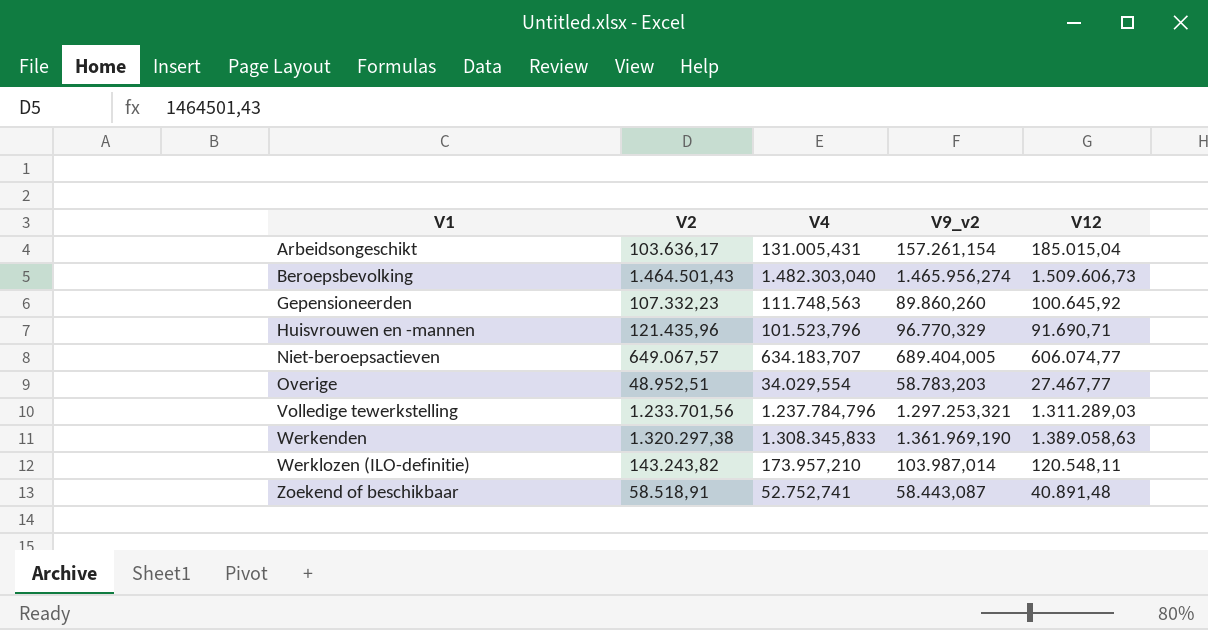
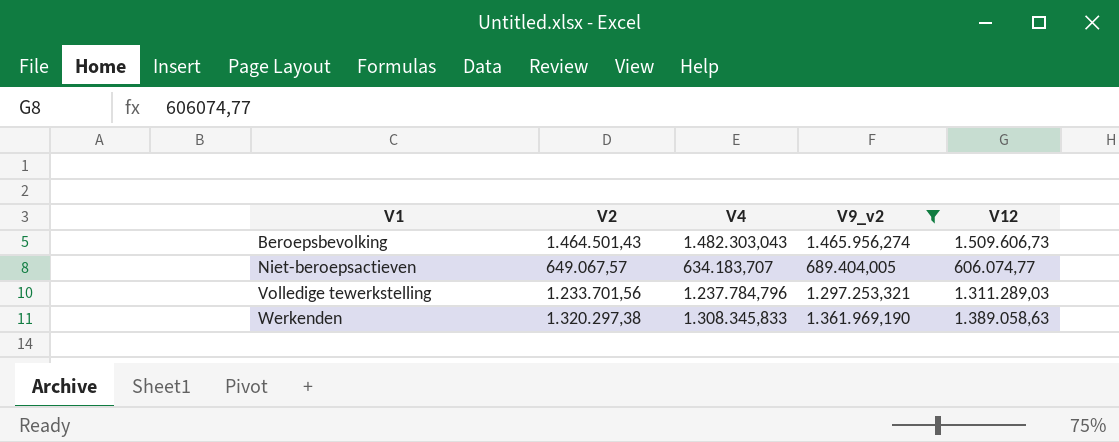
filter: none -> V9_v2 >= 689.404,005
Beroepsbevolking | V4: 1.482.303,040 -> 1.482.303,043

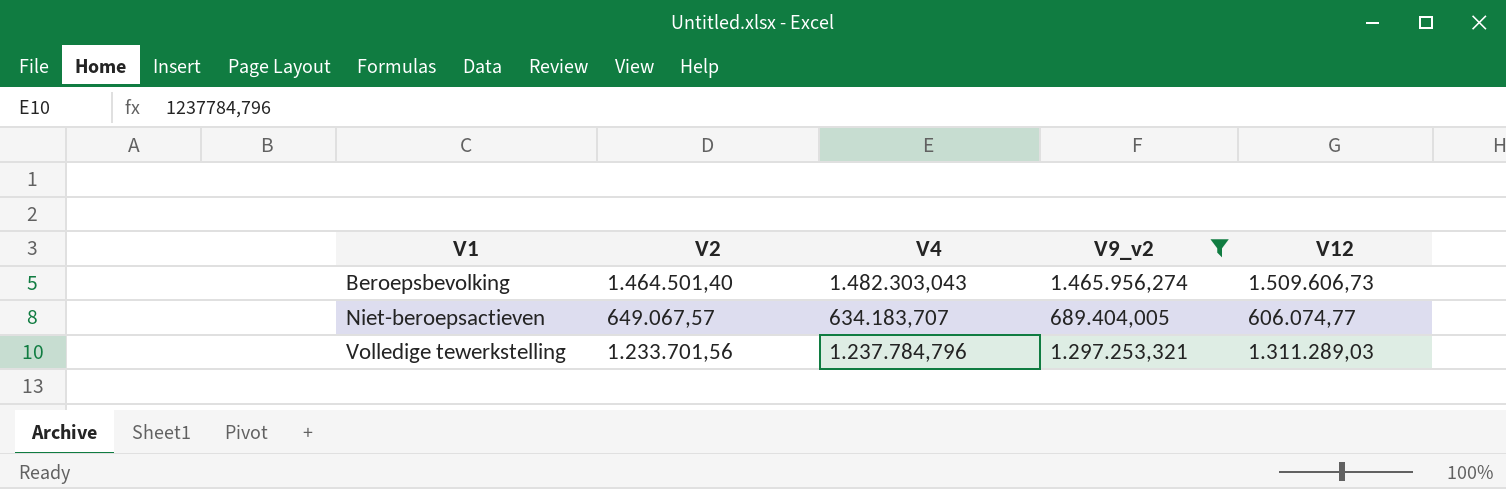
row Werkenden: 1.320.297,38 | 1.308.345,833 | 1.361.969,190 | 1.389.058,63 -> none
Beroepsbevolking | V2: 1.464.501,43 -> 1.464.501,40

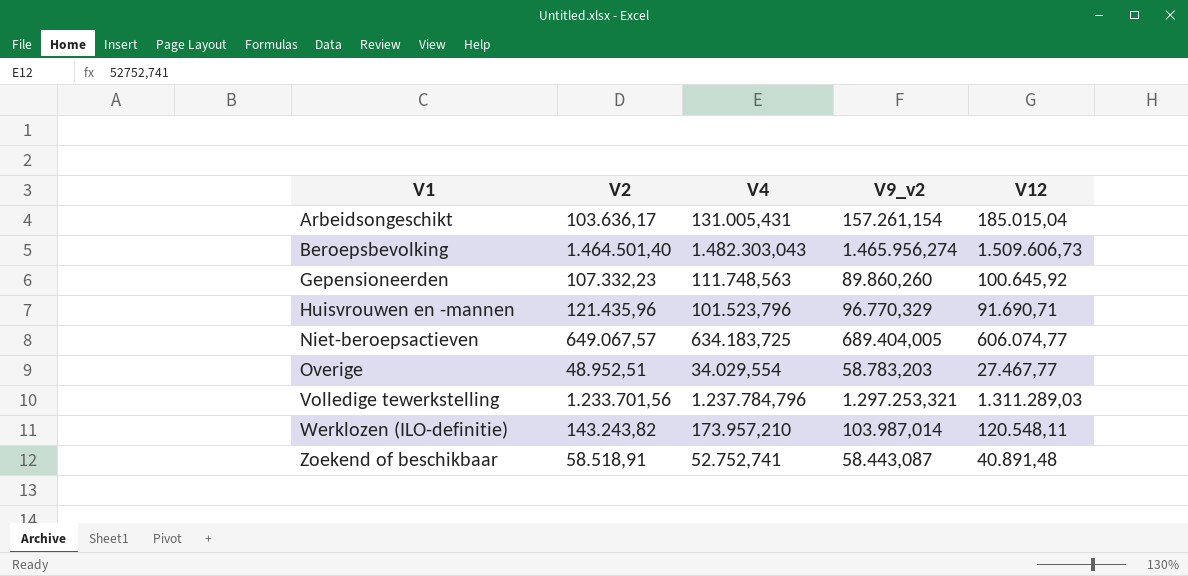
filter: V9_v2 >= 689.404,005 -> none
Niet-beroepsactieven | V4: 634.183,707 -> 634.183,725

